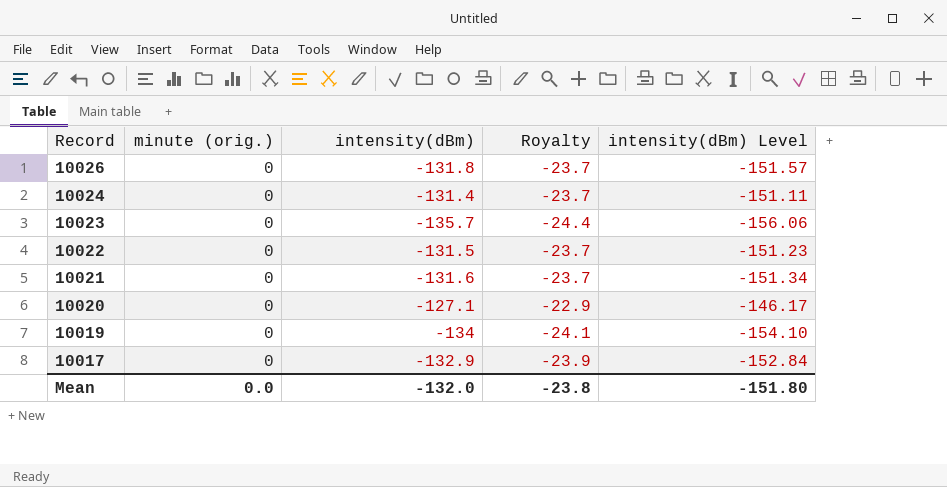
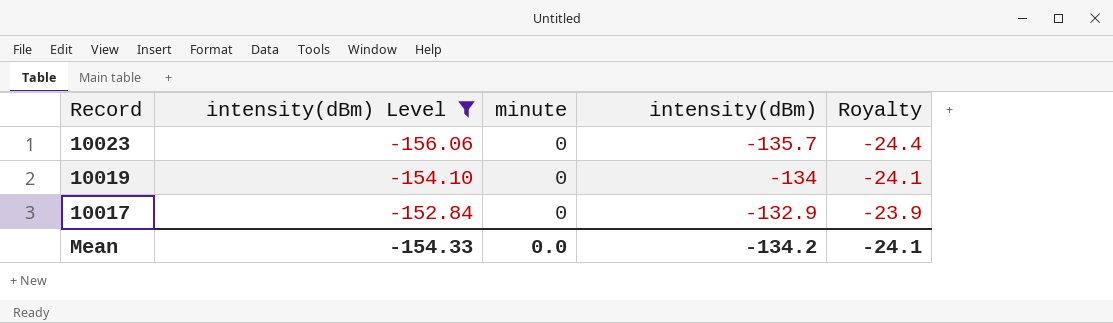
filter: none -> intensity(dBm) Level <= -152.84
column intensity(dBm) Level | position: 5 -> 2
column name: minute (orig.) -> minute
Mean | intensity(dBm) Level: -151.80 -> -154.33
Mean | intensity(dBm): -132.0 -> -134.2
Mean | Royalty: -23.8 -> -24.1

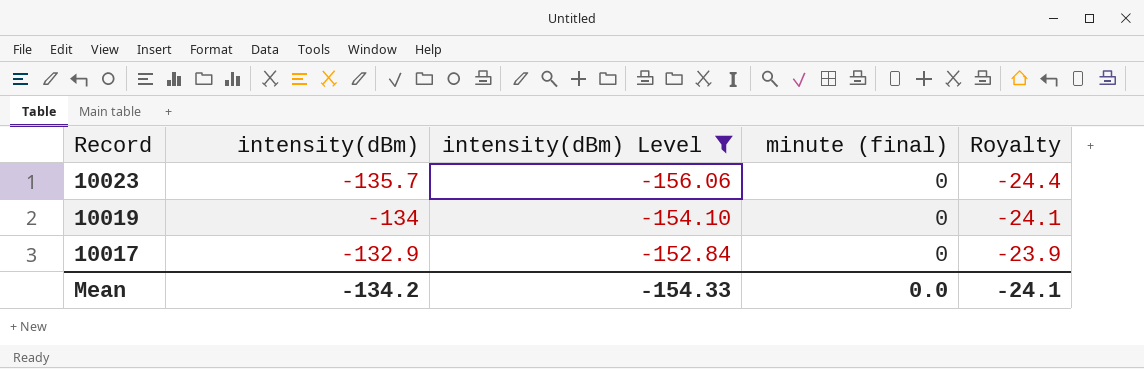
column intensity(dBm) | position: 4 -> 2
column name: minute -> minute (final)

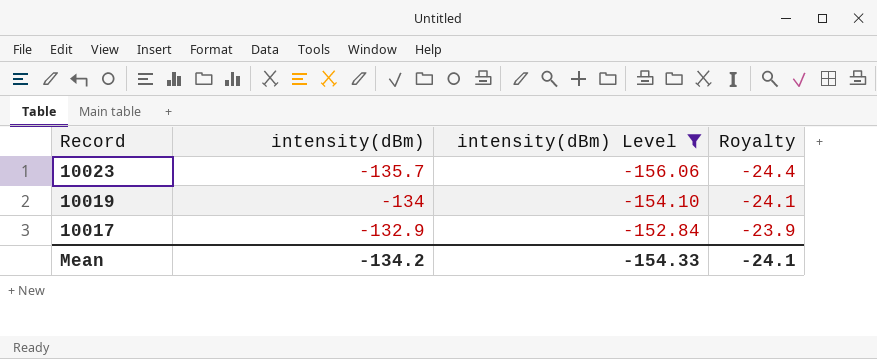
column minute (final) | position: 4 -> none

